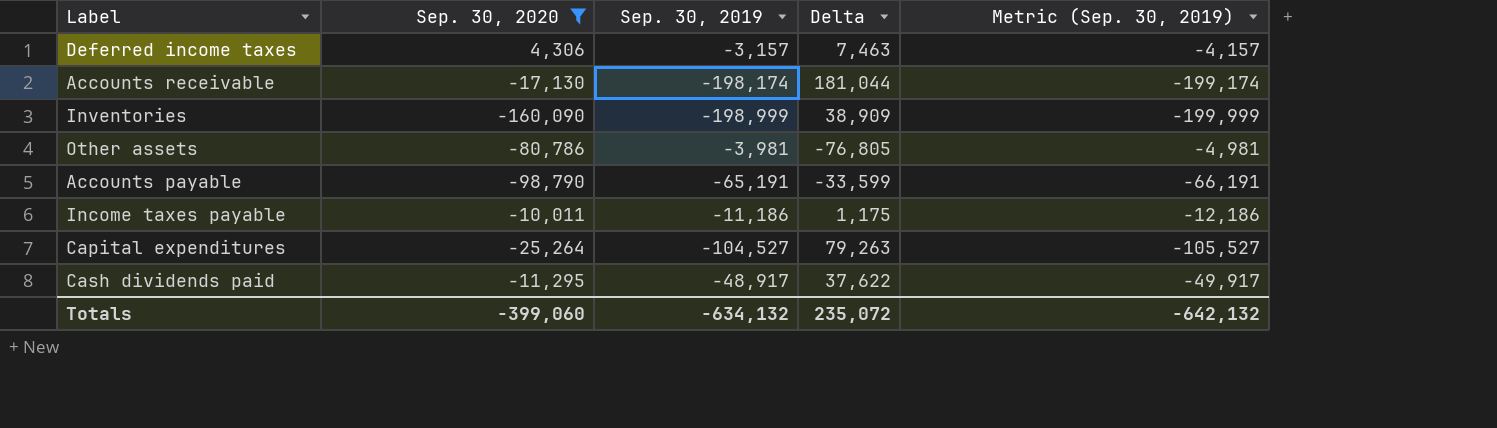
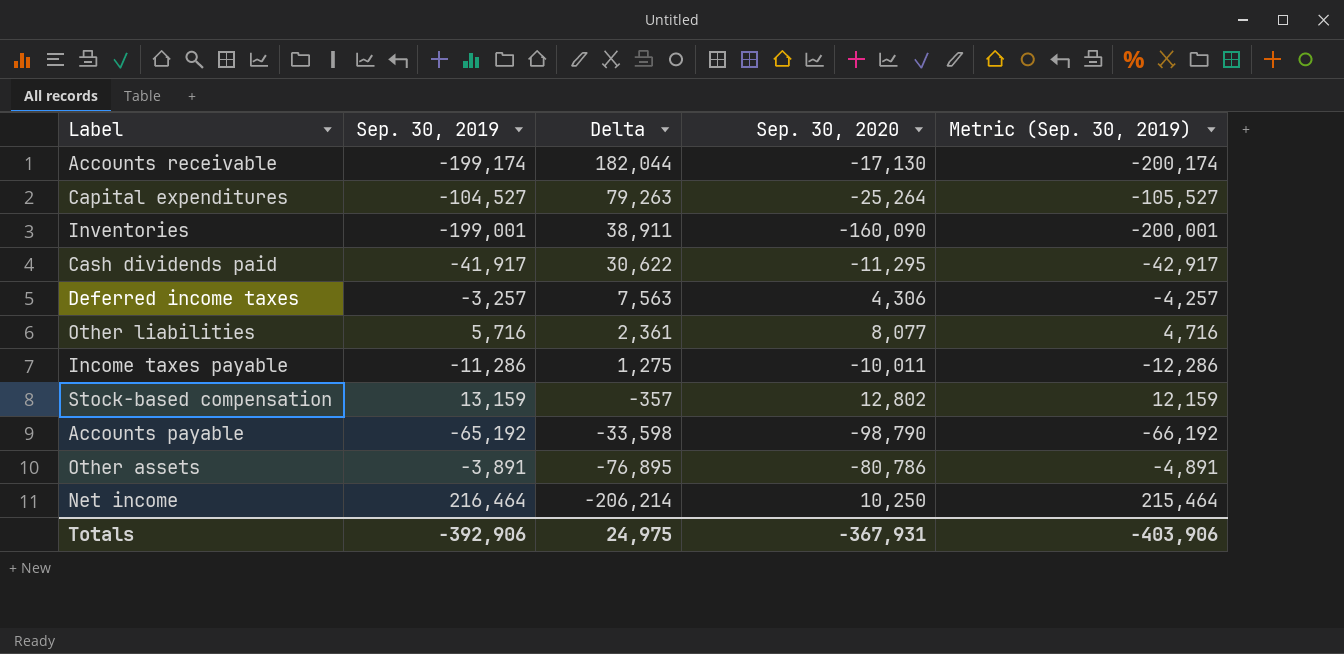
filter: Sep. 30, 2020 <= 4,306 -> none
row order: none -> Delta descending
column Sep. 30, 2020 | position: 2 -> 4
Accounts receivable | Sep. 30, 2019: -198,174 -> -199,174
Accounts receivable | Delta: 181,044 -> 182,044
Accounts receivable | Metric (Sep. 30, 2019): -199,174 -> -200,174
Inventories | Sep. 30, 2019: -198,999 -> -199,001
Inventories | Delta: 38,909 -> 38,911
Inventories | Metric (Sep. 30, 2019): -199,999 -> -200,001
Cash dividends paid | Sep. 30, 2019: -48,917 -> -41,917
Cash dividends paid | Delta: 37,622 -> 30,622
Cash dividends paid | Metric (Sep. 30, 2019): -49,917 -> -42,917
Deferred income taxes | Sep. 30, 2019: -3,157 -> -3,257
Deferred income taxes | Delta: 7,463 -> 7,563
Deferred income taxes | Metric (Sep. 30, 2019): -4,157 -> -4,257
Income taxes payable | Sep. 30, 2019: -11,186 -> -11,286
Income taxes payable | Delta: 1,175 -> 1,275
Income taxes payable | Metric (Sep. 30, 2019): -12,186 -> -12,286
Accounts payable | Sep. 30, 2019: -65,191 -> -65,192
Accounts payable | Delta: -33,599 -> -33,598
Accounts payable | Metric (Sep. 30, 2019): -66,191 -> -66,192
Other assets | Sep. 30, 2019: -3,981 -> -3,891
Other assets | Delta: -76,805 -> -76,895
Other assets | Metric (Sep. 30, 2019): -4,981 -> -4,891
Totals | Sep. 30, 2019: -634,132 -> -392,906
Totals | Delta: 235,072 -> 24,975
Totals | Sep. 30, 2020: -399,060 -> -367,931
Totals | Metric (Sep. 30, 2019): -642,132 -> -403,906

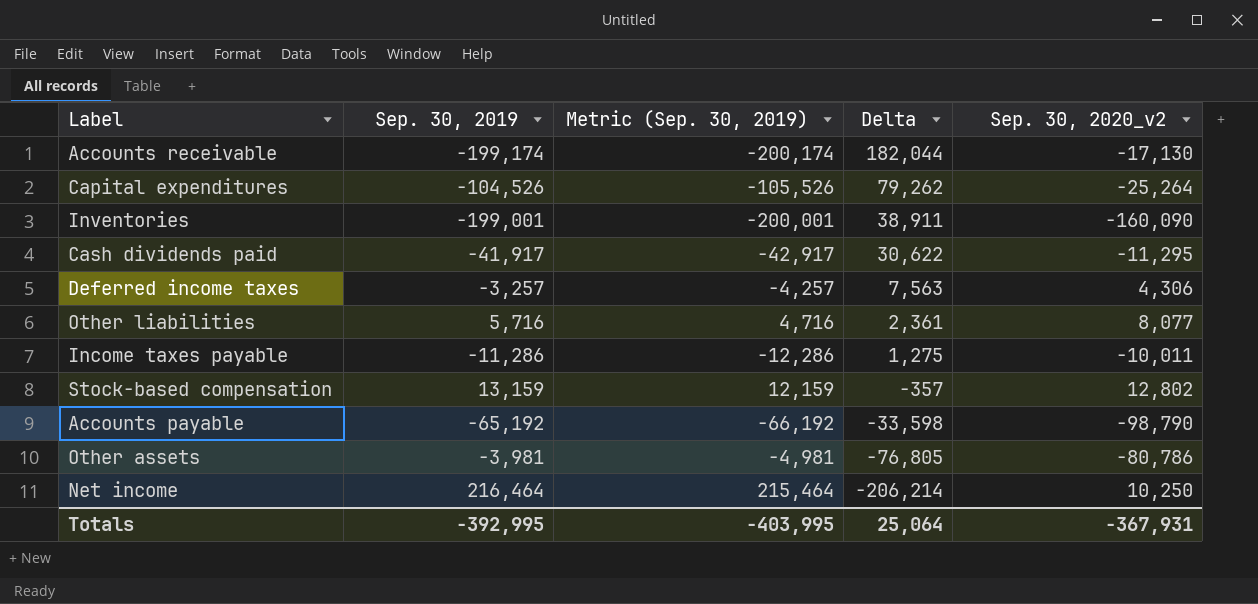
column Metric (Sep. 30, 2019) | position: 5 -> 3
column name: Sep. 30, 2020 -> Sep. 30, 2020_v2
Capital expenditures | Sep. 30, 2019: -104,527 -> -104,526
Capital expenditures | Metric (Sep. 30, 2019): -105,527 -> -105,526
Capital expenditures | Delta: 79,263 -> 79,262
Other assets | Sep. 30, 2019: -3,891 -> -3,981
Other assets | Metric (Sep. 30, 2019): -4,891 -> -4,981
Other assets | Delta: -76,895 -> -76,805
Totals | Sep. 30, 2019: -392,906 -> -392,995
Totals | Metric (Sep. 30, 2019): -403,906 -> -403,995
Totals | Delta: 24,975 -> 25,064

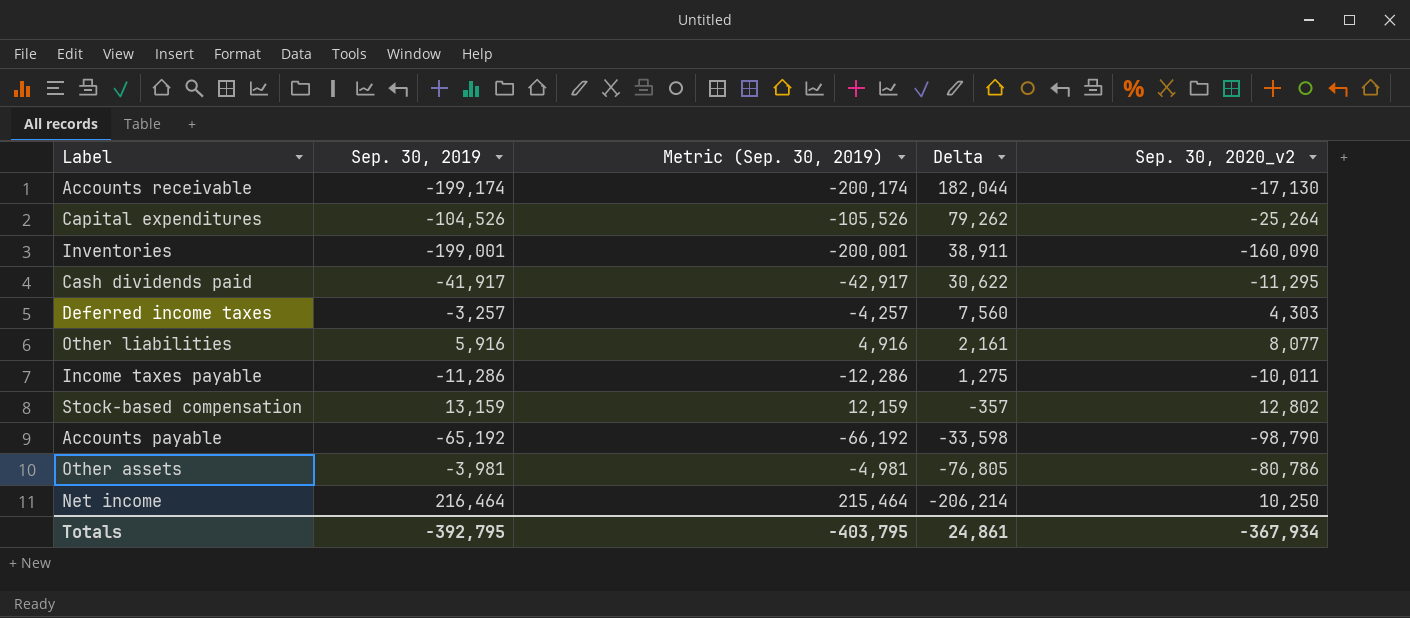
Deferred income taxes | Delta: 7,563 -> 7,560
Deferred income taxes | Sep. 30, 2020_v2: 4,306 -> 4,303
Other liabilities | Sep. 30, 2019: 5,716 -> 5,916
Other liabilities | Metric (Sep. 30, 2019): 4,716 -> 4,916
Other liabilities | Delta: 2,361 -> 2,161
Totals | Sep. 30, 2019: -392,995 -> -392,795
Totals | Metric (Sep. 30, 2019): -403,995 -> -403,795
Totals | Delta: 25,064 -> 24,861
Totals | Sep. 30, 2020_v2: -367,931 -> -367,934

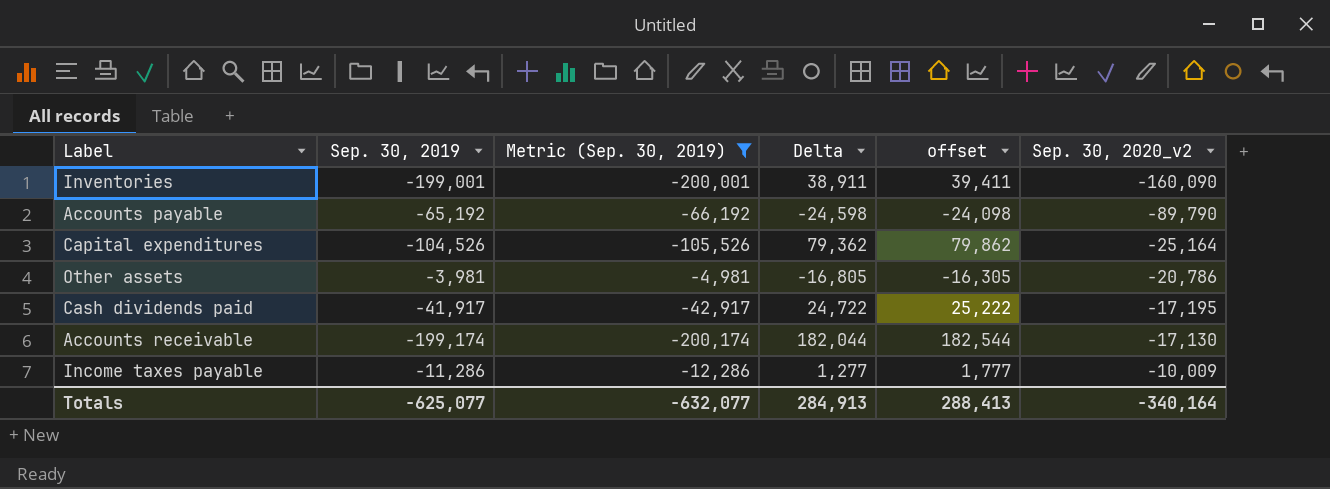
filter: none -> Metric (Sep. 30, 2019) <= -4,981
row order: Delta descending -> Sep. 30, 2020_v2 ascending
column offset | formula: none -> [Delta] + 500
Accounts payable | Delta: -33,598 -> -24,598
Accounts payable | Sep. 30, 2020_v2: -98,790 -> -89,790
Capital expenditures | Delta: 79,262 -> 79,362
Capital expenditures | Sep. 30, 2020_v2: -25,264 -> -25,164
Other assets | Delta: -76,805 -> -16,805
Other assets | Sep. 30, 2020_v2: -80,786 -> -20,786
Cash dividends paid | Delta: 30,622 -> 24,722
Cash dividends paid | Sep. 30, 2020_v2: -11,295 -> -17,195
Income taxes payable | Delta: 1,275 -> 1,277
Income taxes payable | Sep. 30, 2020_v2: -10,011 -> -10,009
Totals | Sep. 30, 2019: -392,795 -> -625,077
Totals | Metric (Sep. 30, 2019): -403,795 -> -632,077
Totals | Delta: 24,861 -> 284,913
Totals | Sep. 30, 2020_v2: -367,934 -> -340,164

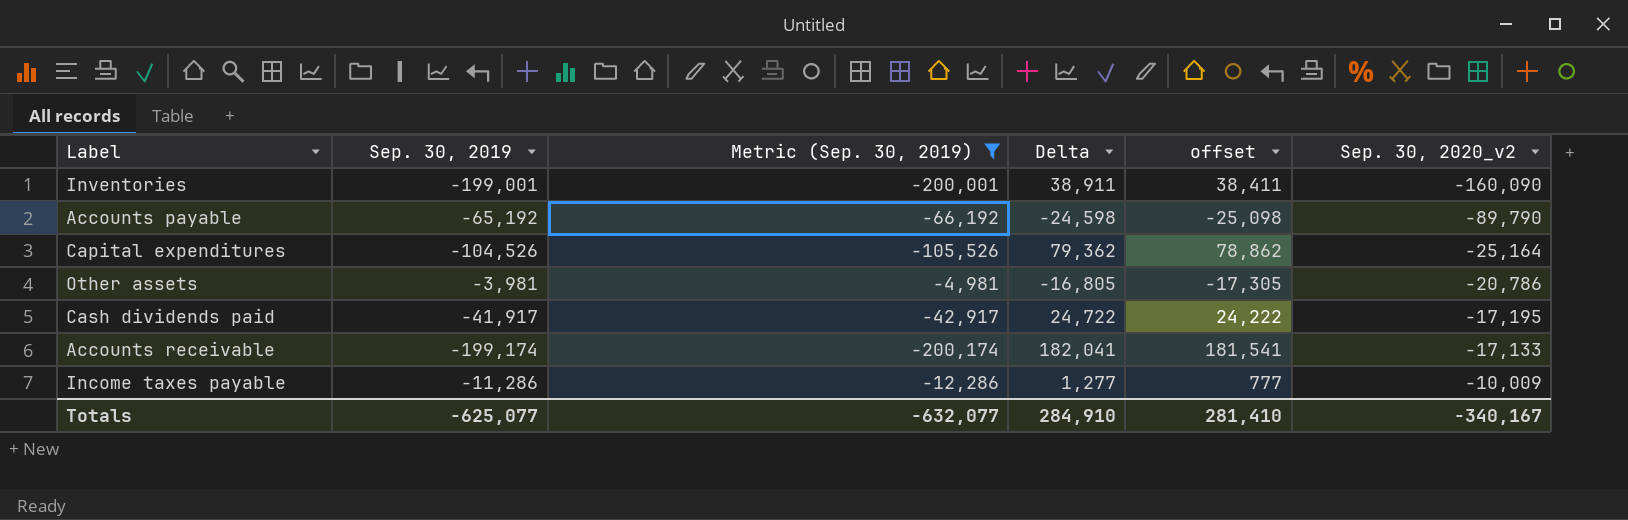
column offset | formula: [Delta] + 500 -> [Delta] - 500
Accounts receivable | Delta: 182,044 -> 182,041
Accounts receivable | Sep. 30, 2020_v2: -17,130 -> -17,133
Totals | Delta: 284,913 -> 284,910
Totals | offset: 288,413 -> 281,410
Totals | Sep. 30, 2020_v2: -340,164 -> -340,167

